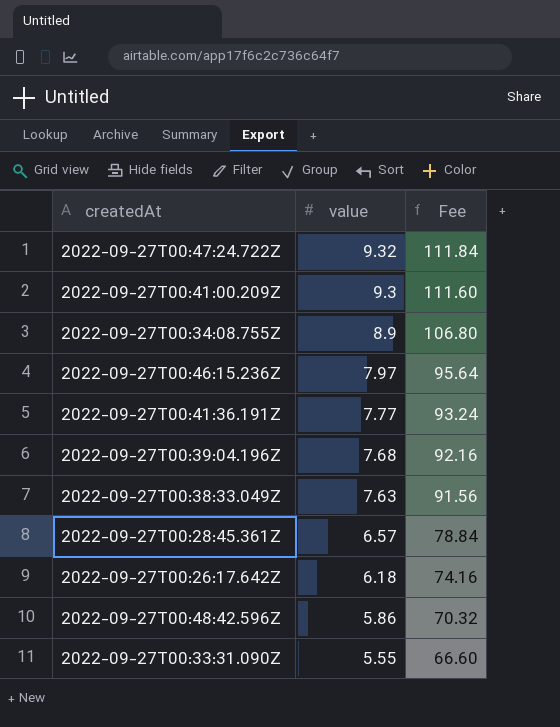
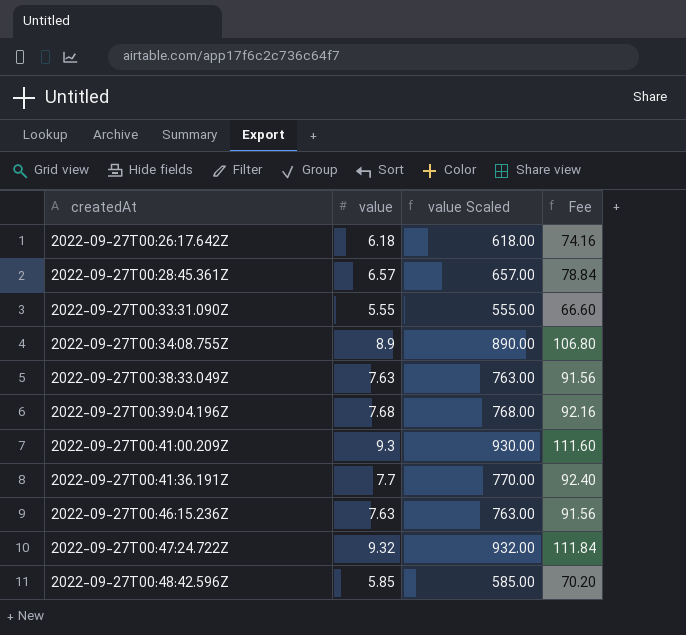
row order: value descending -> createdAt ascending
column value Scaled | formula: none -> [value] * 100
2022-09-27T00:41:36.191Z | value: 7.77 -> 7.7
2022-09-27T00:41:36.191Z | Fee: 93.24 -> 92.40
2022-09-27T00:46:15.236Z | value: 7.97 -> 7.63
2022-09-27T00:46:15.236Z | Fee: 95.64 -> 91.56
2022-09-27T00:48:42.596Z | value: 5.86 -> 5.85
2022-09-27T00:48:42.596Z | Fee: 70.32 -> 70.20

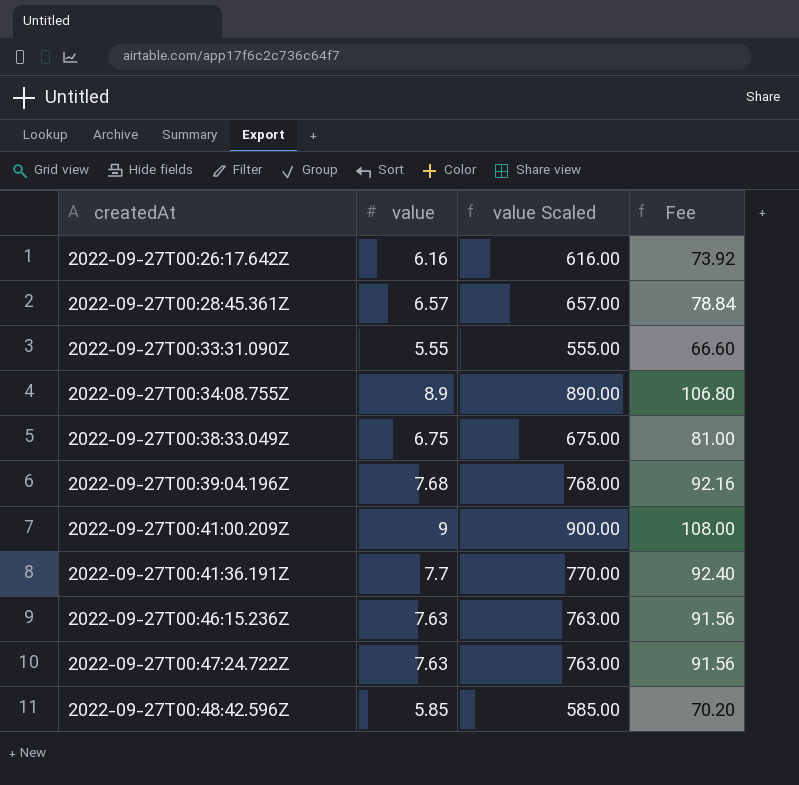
2022-09-27T00:26:17.642Z | value: 6.18 -> 6.16
2022-09-27T00:26:17.642Z | value Scaled: 618.00 -> 616.00
2022-09-27T00:26:17.642Z | Fee: 74.16 -> 73.92
2022-09-27T00:38:33.049Z | value: 7.63 -> 6.75
2022-09-27T00:38:33.049Z | value Scaled: 763.00 -> 675.00
2022-09-27T00:38:33.049Z | Fee: 91.56 -> 81.00
2022-09-27T00:41:00.209Z | value: 9.3 -> 9
2022-09-27T00:41:00.209Z | value Scaled: 930.00 -> 900.00
2022-09-27T00:41:00.209Z | Fee: 111.60 -> 108.00
2022-09-27T00:47:24.722Z | value: 9.32 -> 7.63
2022-09-27T00:47:24.722Z | value Scaled: 932.00 -> 763.00
2022-09-27T00:47:24.722Z | Fee: 111.84 -> 91.56

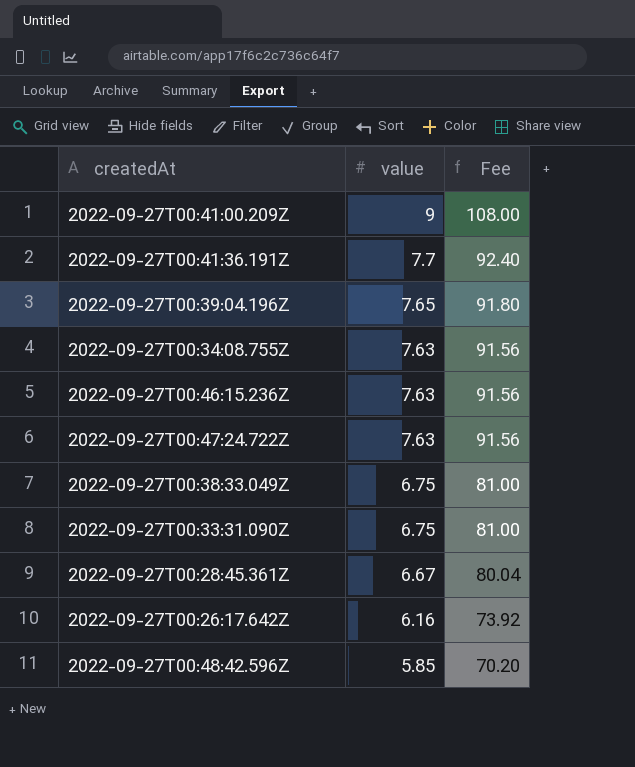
row order: createdAt ascending -> value descending
column value Scaled | formula: [value] * 100 -> none
2022-09-27T00:39:04.196Z | value: 7.68 -> 7.65
2022-09-27T00:39:04.196Z | Fee: 92.16 -> 91.80
2022-09-27T00:34:08.755Z | value: 8.9 -> 7.63
2022-09-27T00:34:08.755Z | Fee: 106.80 -> 91.56
2022-09-27T00:33:31.090Z | value: 5.55 -> 6.75
2022-09-27T00:33:31.090Z | Fee: 66.60 -> 81.00
2022-09-27T00:28:45.361Z | value: 6.57 -> 6.67
2022-09-27T00:28:45.361Z | Fee: 78.84 -> 80.04

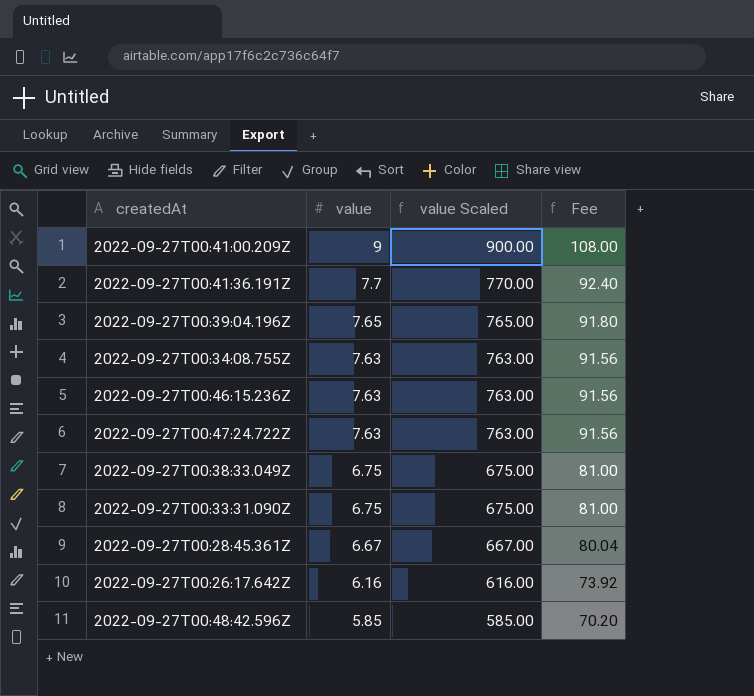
column value Scaled | formula: none -> [value] * 100

